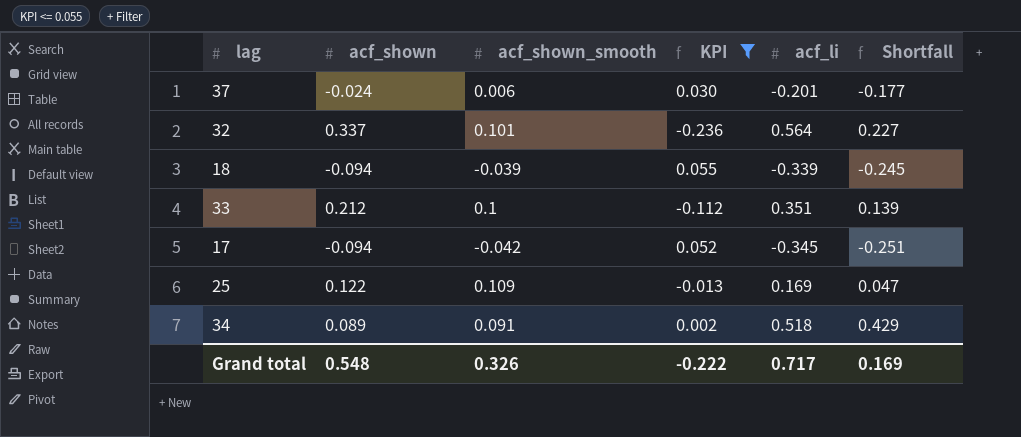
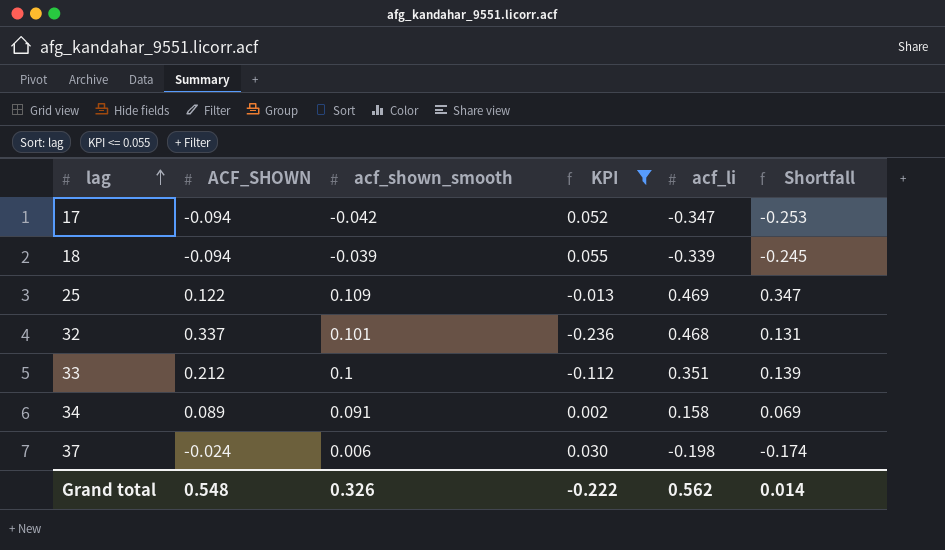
row order: none -> lag ascending
column name: acf_shown -> ACF_SHOWN
17 | acf_li: -0.345 -> -0.347
17 | Shortfall: -0.251 -> -0.253
25 | acf_li: 0.169 -> 0.469
25 | Shortfall: 0.047 -> 0.347
32 | acf_li: 0.564 -> 0.468
32 | Shortfall: 0.227 -> 0.131
34 | acf_li: 0.518 -> 0.158
34 | Shortfall: 0.429 -> 0.069
37 | acf_li: -0.201 -> -0.198
37 | Shortfall: -0.177 -> -0.174
Grand total | acf_li: 0.717 -> 0.562
Grand total | Shortfall: 0.169 -> 0.014

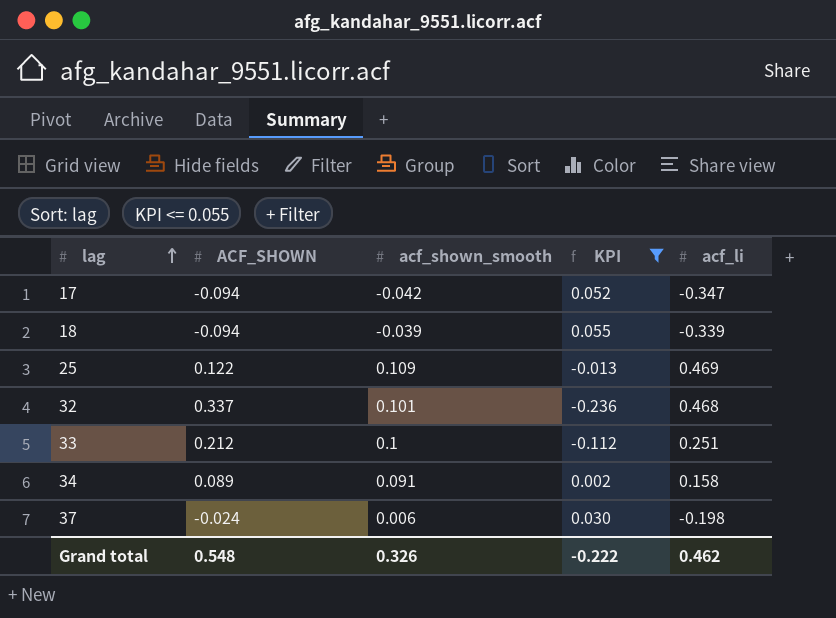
column Shortfall | formula: [acf_li] - [ACF_SHOWN] -> none
33 | acf_li: 0.351 -> 0.251
Grand total | acf_li: 0.562 -> 0.462

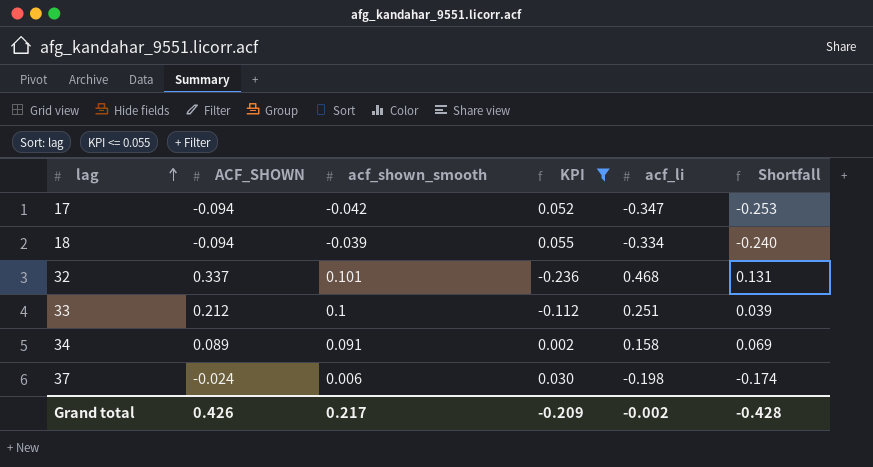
column Shortfall | formula: none -> [acf_li] - [ACF_SHOWN]
row 25: 0.122 | 0.109 | -0.013 | 0.469 -> none
18 | acf_li: -0.339 -> -0.334
Grand total | ACF_SHOWN: 0.548 -> 0.426
Grand total | acf_shown_smooth: 0.326 -> 0.217
Grand total | KPI: -0.222 -> -0.209
Grand total | acf_li: 0.462 -> -0.002

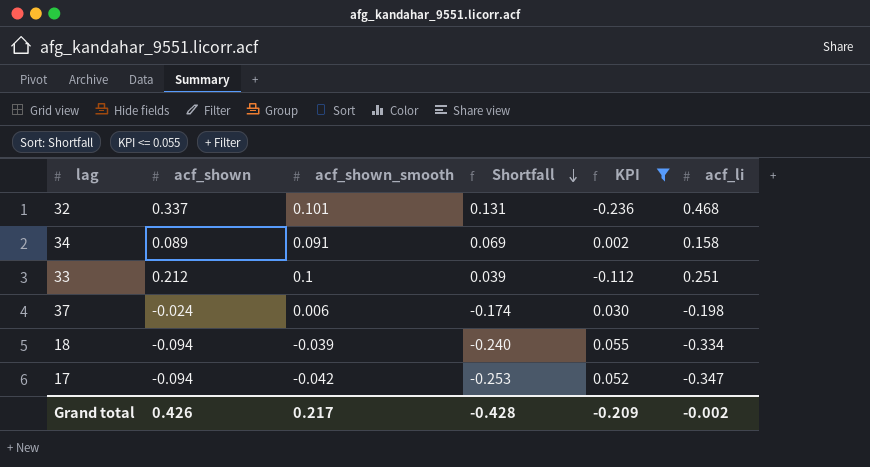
row order: lag ascending -> Shortfall descending
column name: ACF_SHOWN -> acf_shown
column Shortfall | position: 6 -> 4

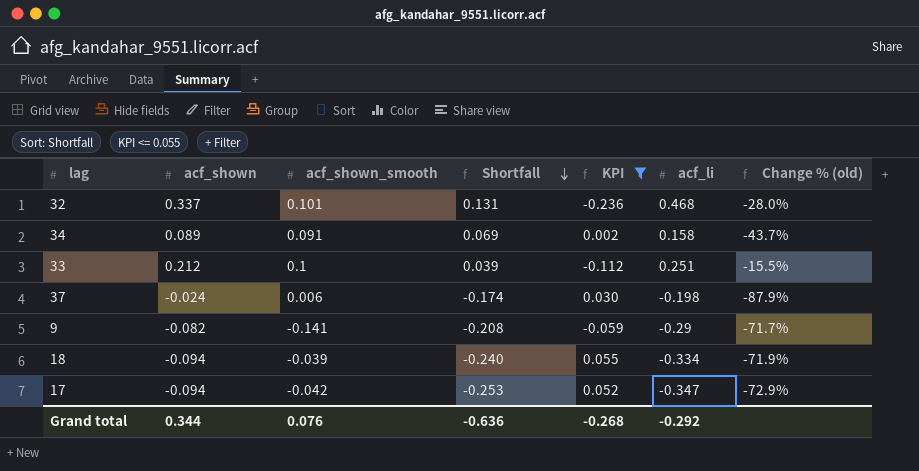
column Change % (old) | formula: none -> ([acf_shown] - [acf_li]) / [acf_li]
row 9: none -> -0.082 | -0.141 | -0.208 | -0.059 | -0.29 | -71.7%
Grand total | acf_shown: 0.426 -> 0.344
Grand total | acf_shown_smooth: 0.217 -> 0.076
Grand total | Shortfall: -0.428 -> -0.636
Grand total | KPI: -0.209 -> -0.268
Grand total | acf_li: -0.002 -> -0.292

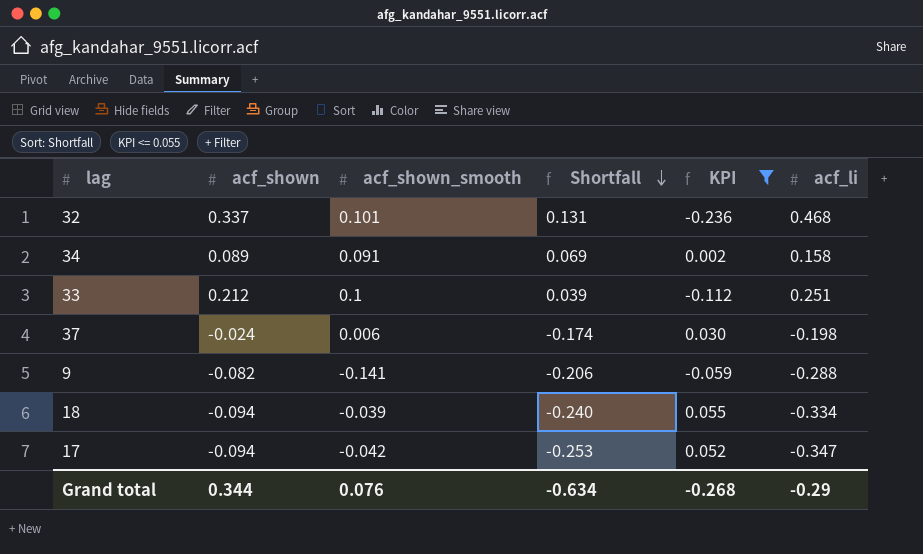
column Change % (old) | formula: ([acf_shown] - [acf_li]) / [acf_li] -> none
9 | Shortfall: -0.208 -> -0.206
9 | acf_li: -0.29 -> -0.288
Grand total | Shortfall: -0.636 -> -0.634
Grand total | acf_li: -0.292 -> -0.29

